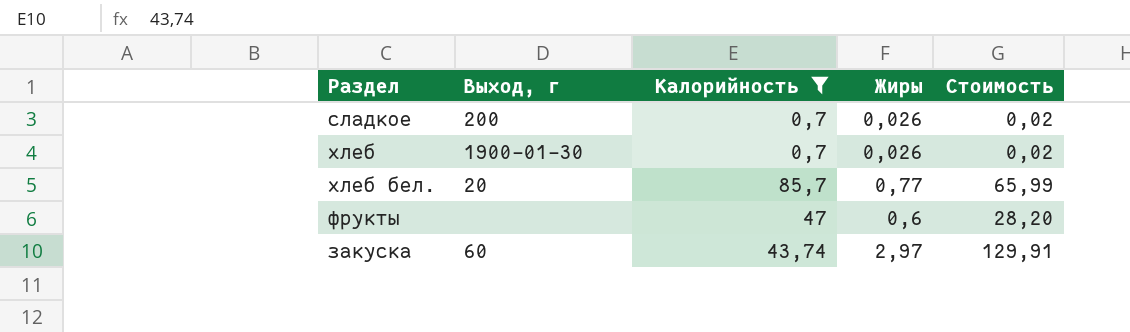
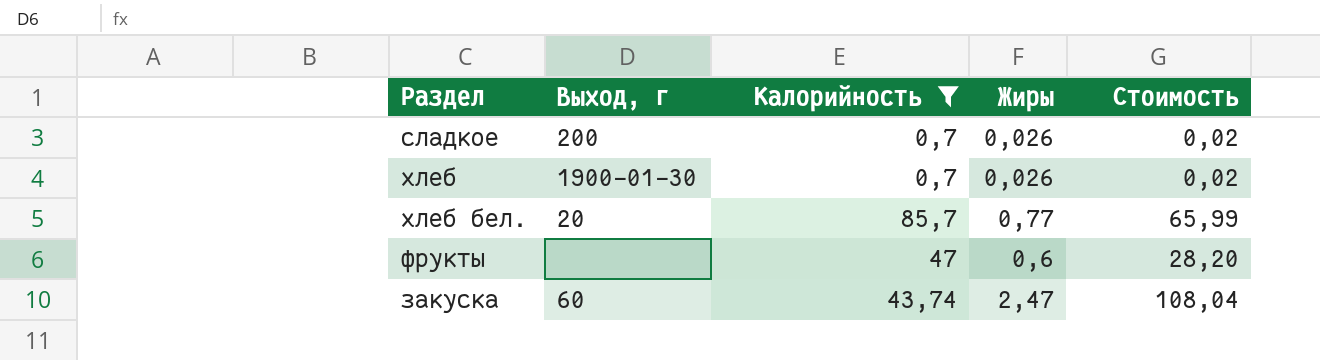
закуска | Жиры: 2,97 -> 2,47
закуска | Стоимость: 129,91 -> 108,04

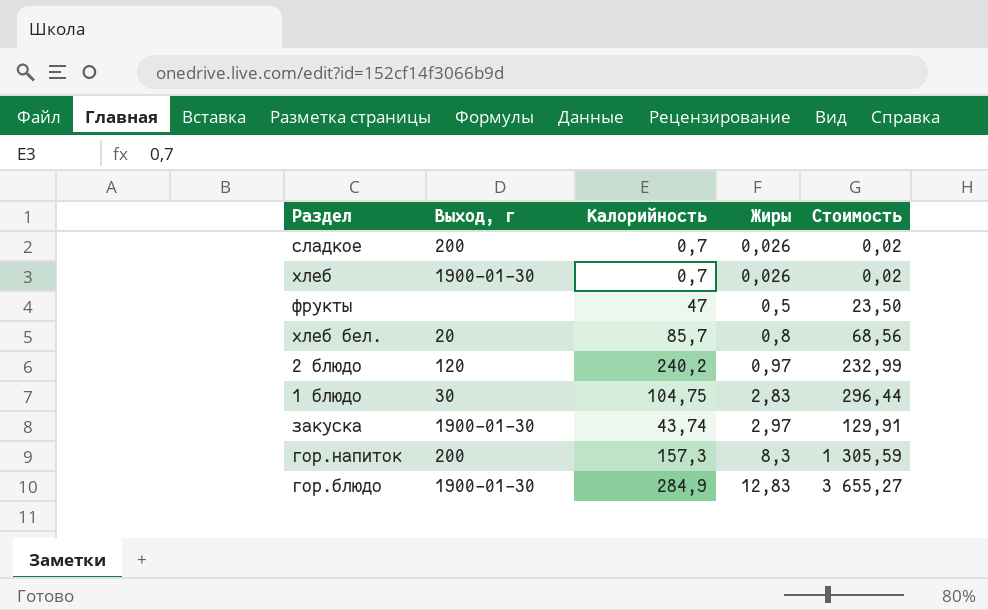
filter: Калорийность <= 85,7 -> none
row order: none -> Жиры ascending
фрукты | Жиры: 0,6 -> 0,5
фрукты | Стоимость: 28,20 -> 23,50
хлеб бел. | Жиры: 0,77 -> 0,8
хлеб бел. | Стоимость: 65,99 -> 68,56
закуска | Выход, г: 60 -> 1900-01-30
закуска | Жиры: 2,47 -> 2,97
закуска | Стоимость: 108,04 -> 129,91

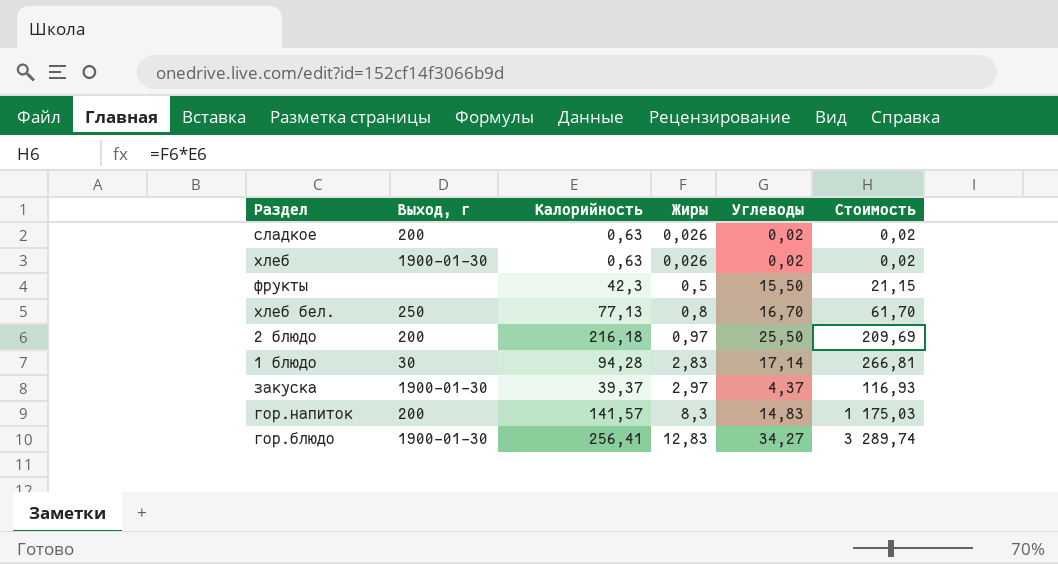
column Углеводы | position: none -> 5
сладкое | Калорийность: 0,7 -> 0,63
хлеб | Калорийность: 0,7 -> 0,63
фрукты | Калорийность: 47 -> 42,3
фрукты | Стоимость: 23,50 -> 21,15
хлеб бел. | Выход, г: 20 -> 250
хлеб бел. | Калорийность: 85,7 -> 77,13
хлеб бел. | Стоимость: 68,56 -> 61,70
2 блюдо | Выход, г: 120 -> 200
2 блюдо | Калорийность: 240,2 -> 216,18
2 блюдо | Стоимость: 232,99 -> 209,69
1 блюдо | Калорийность: 104,75 -> 94,28
1 блюдо | Стоимость: 296,44 -> 266,81
закуска | Калорийность: 43,74 -> 39,37
закуска | Стоимость: 129,91 -> 116,93
гор.напиток | Калорийность: 157,3 -> 141,57
гор.напиток | Стоимость: 1 305,59 -> 1 175,03
гор.блюдо | Калорийность: 284,9 -> 256,41
гор.блюдо | Стоимость: 3 655,27 -> 3 289,74

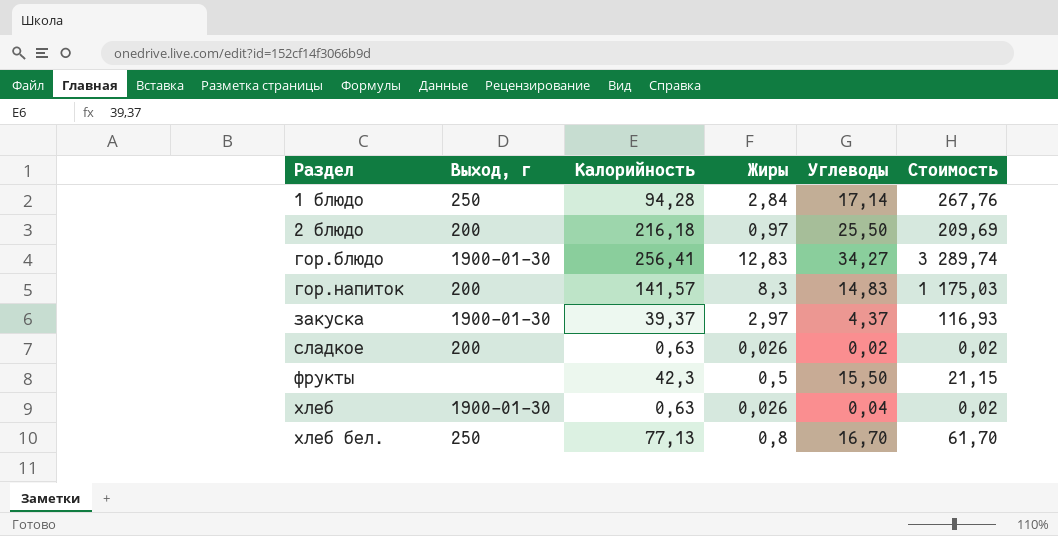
row order: Жиры ascending -> Раздел ascending
1 блюдо | Выход, г: 30 -> 250
1 блюдо | Жиры: 2,83 -> 2,84
1 блюдо | Стоимость: 266,81 -> 267,76
хлеб | Углеводы: 0,02 -> 0,04

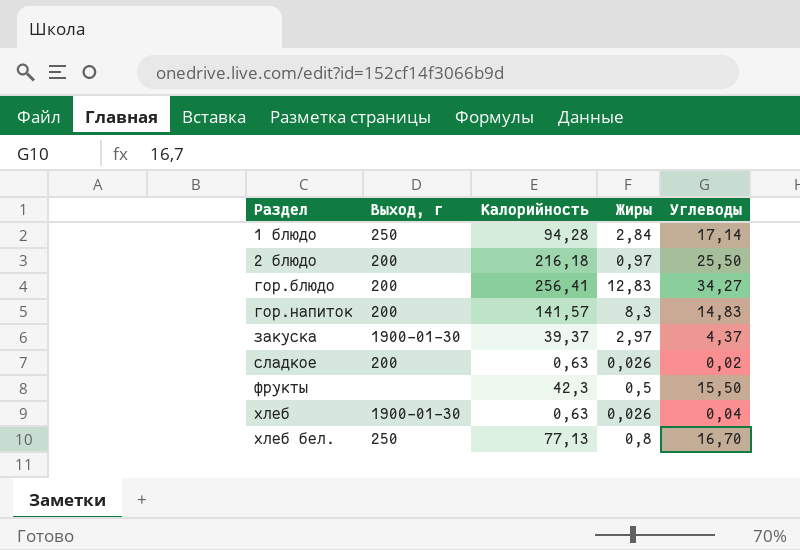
column Стоимость | formula: [Калорийность] * [Жиры] -> none
гор.блюдо | Выход, г: 1900-01-30 -> 200

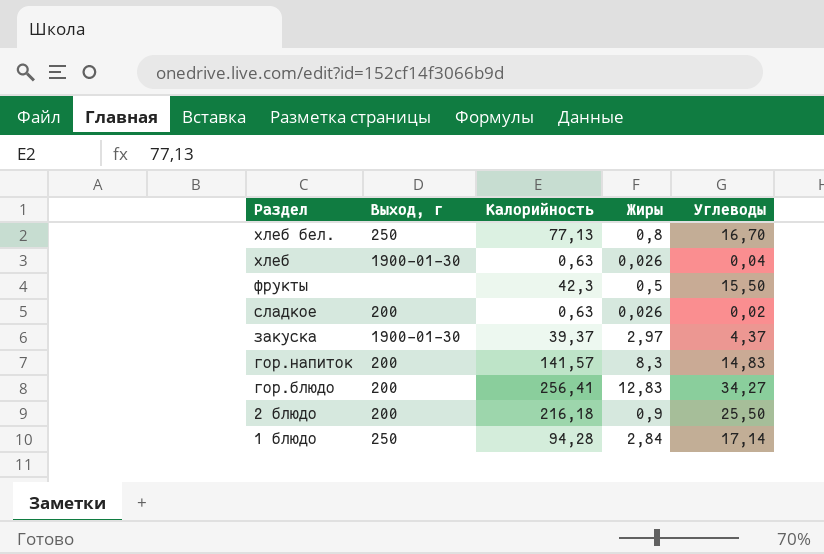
row order: Раздел ascending -> Раздел descending
2 блюдо | Жиры: 0,97 -> 0,9

